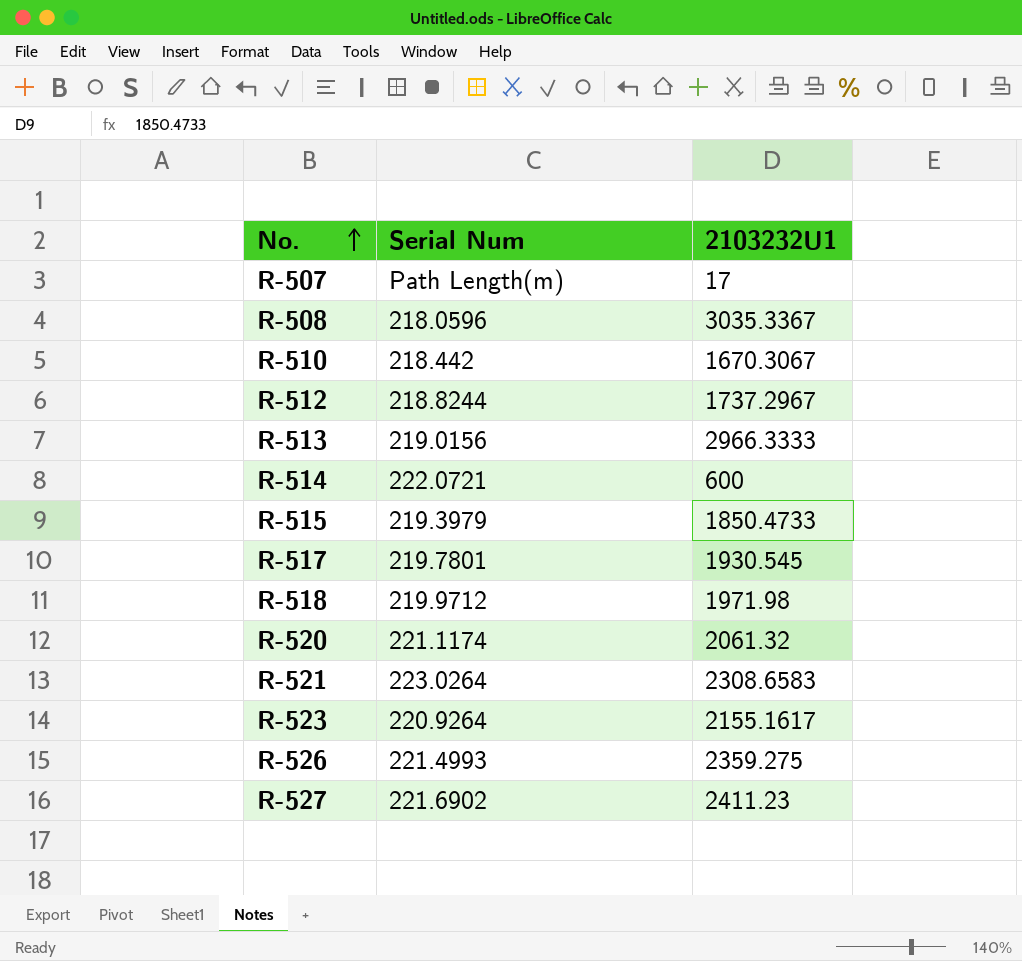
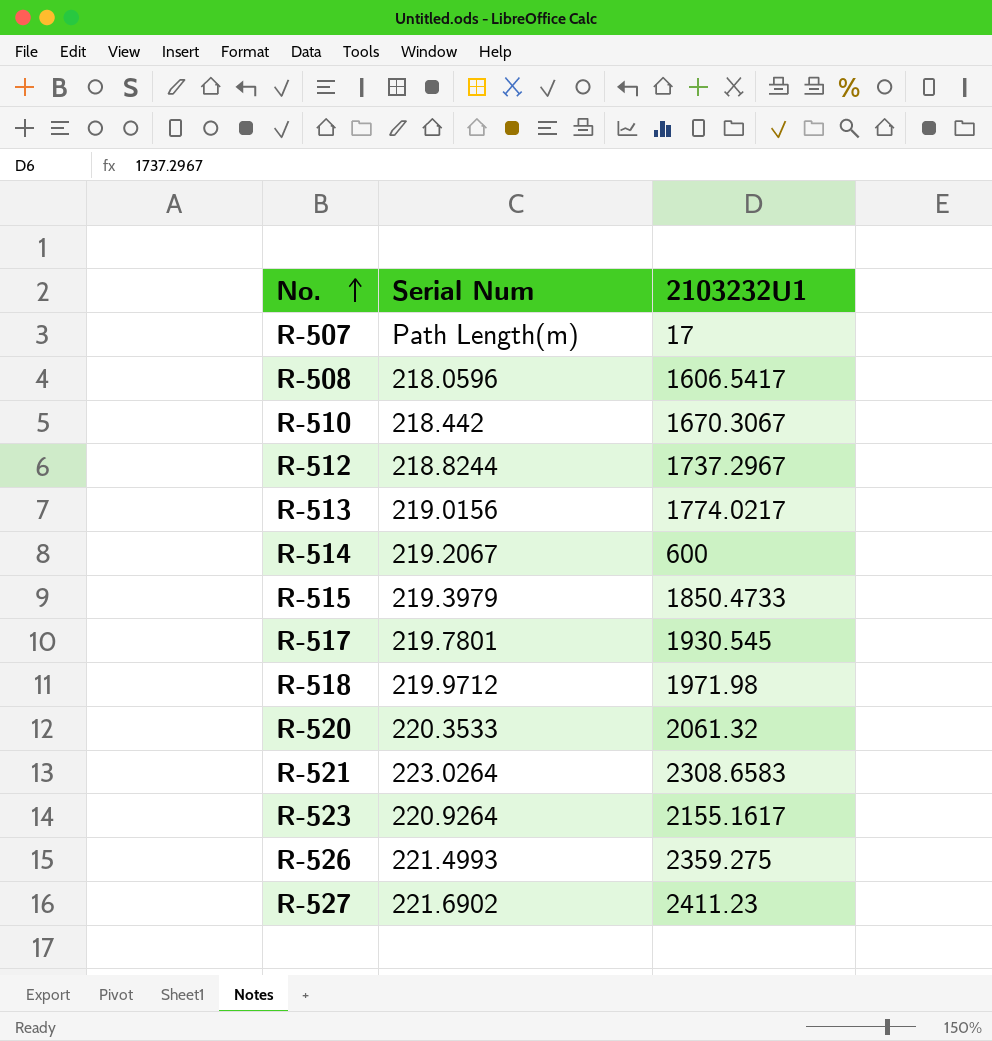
R-508 | 2103232U1: 3035.3367 -> 1606.5417
R-513 | 2103232U1: 2966.3333 -> 1774.0217
R-514 | Serial Num: 222.0721 -> 219.2067
R-520 | Serial Num: 221.1174 -> 220.3533

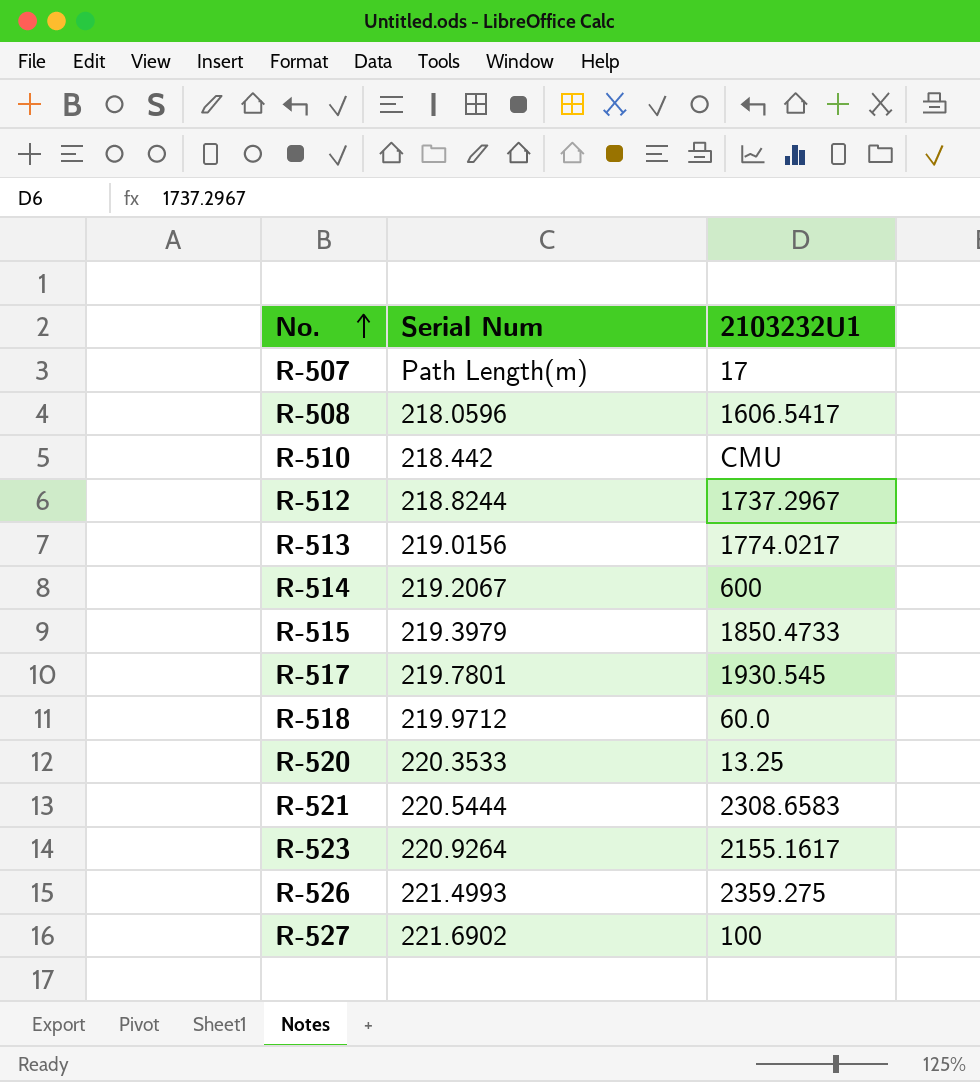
R-510 | 2103232U1: 1670.3067 -> CMU
R-518 | 2103232U1: 1971.98 -> 60.0
R-520 | 2103232U1: 2061.32 -> 13.25
R-521 | Serial Num: 223.0264 -> 220.5444
R-527 | 2103232U1: 2411.23 -> 100

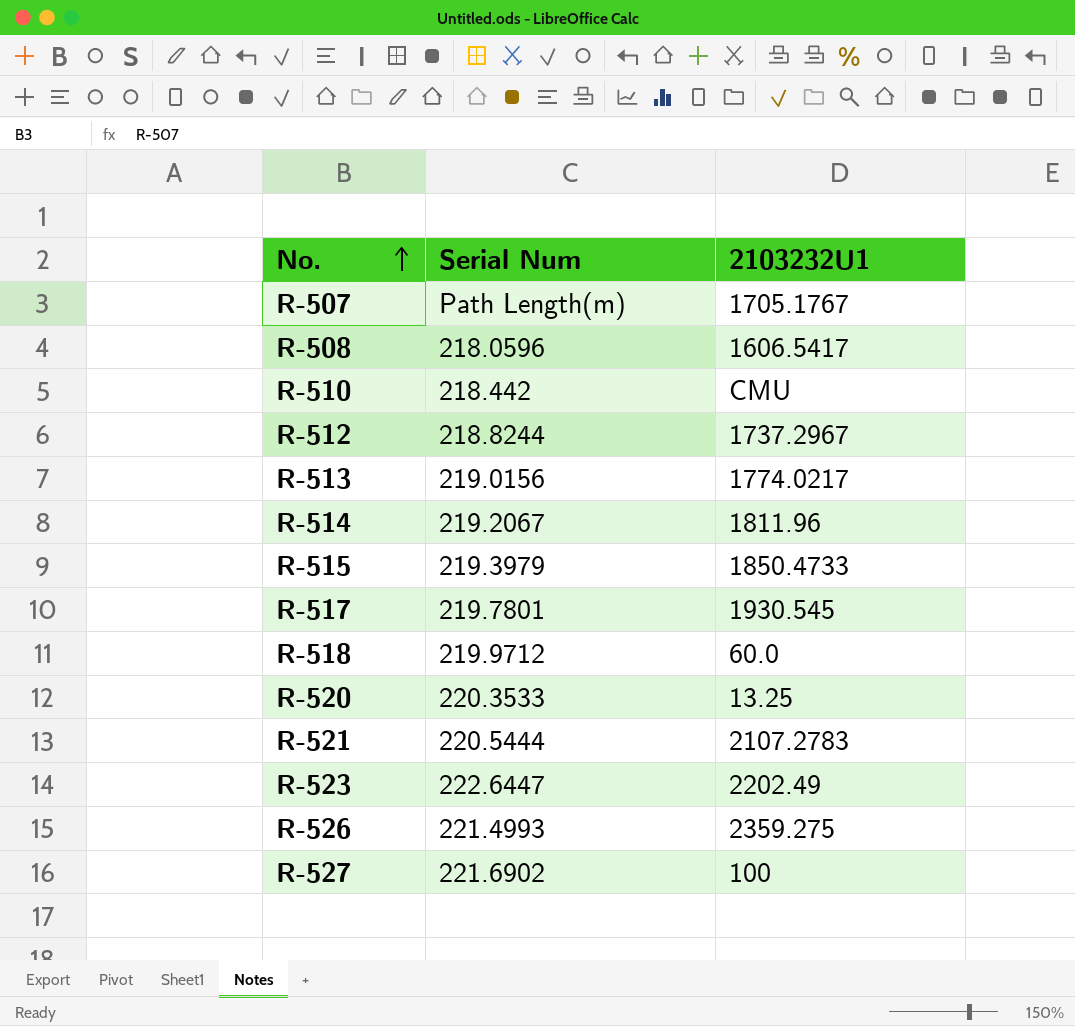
R-507 | 2103232U1: 17 -> 1705.1767
R-514 | 2103232U1: 600 -> 1811.96
R-521 | 2103232U1: 2308.6583 -> 2107.2783
R-523 | Serial Num: 220.9264 -> 222.6447
R-523 | 2103232U1: 2155.1617 -> 2202.49

